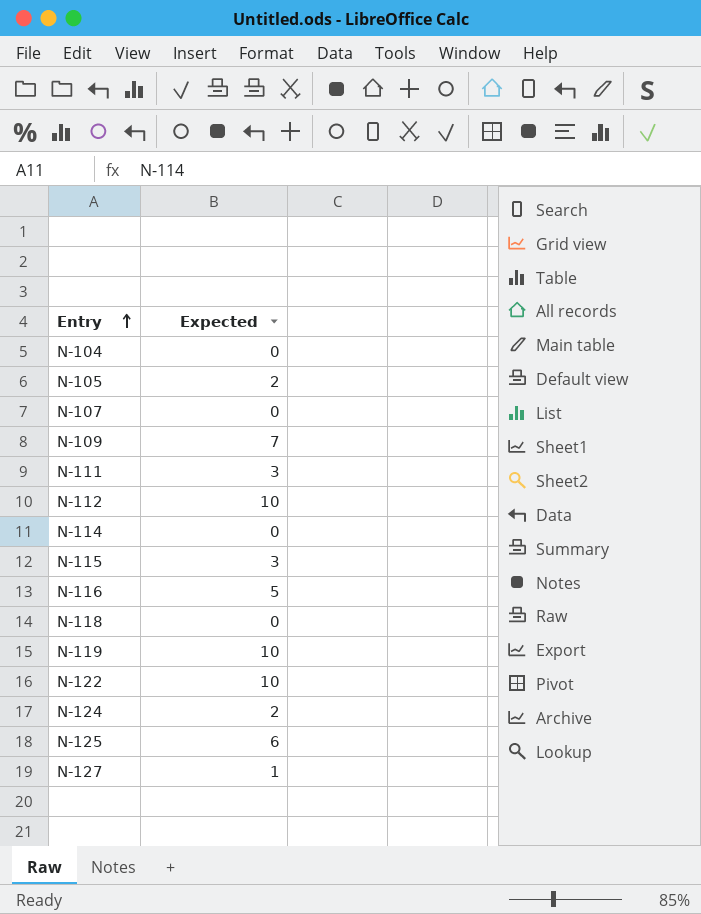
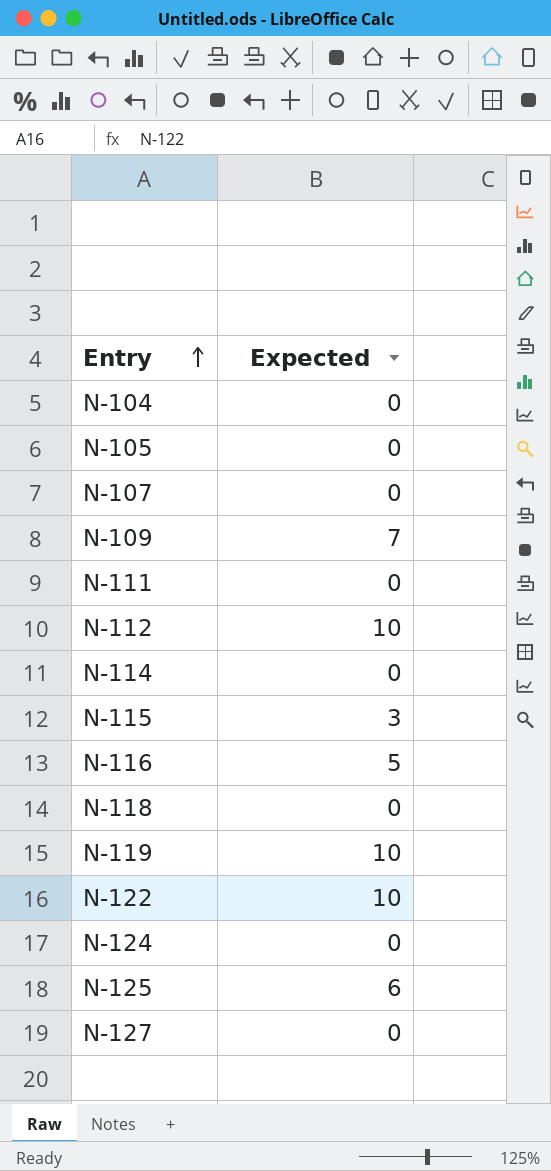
N-105 | Expected: 2 -> 0
N-111 | Expected: 3 -> 0
N-124 | Expected: 2 -> 0
N-127 | Expected: 1 -> 0

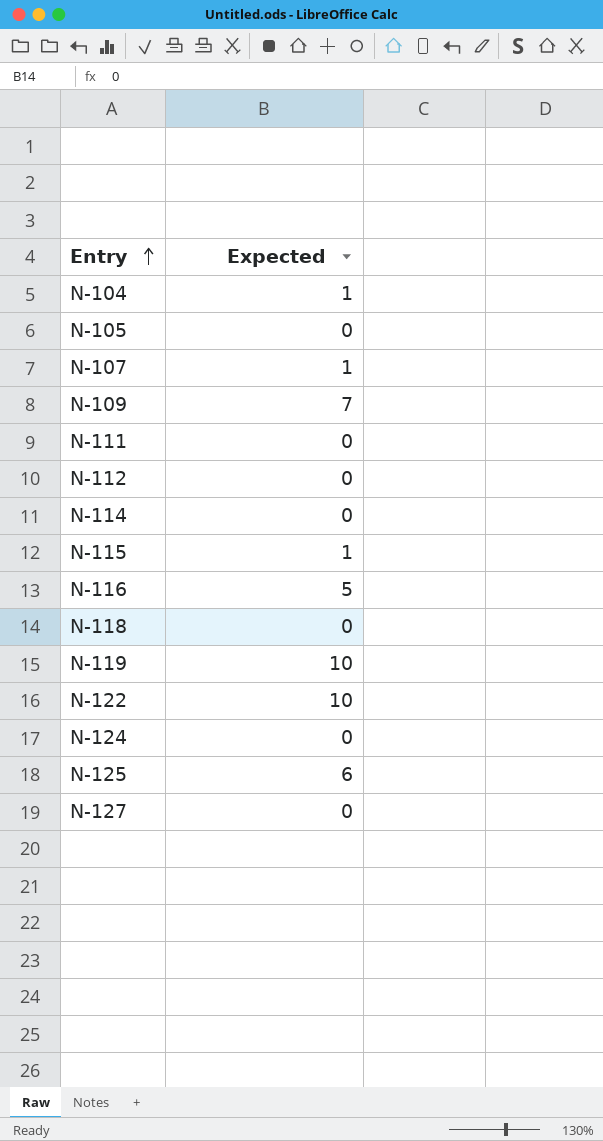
N-104 | Expected: 0 -> 1
N-107 | Expected: 0 -> 1
N-112 | Expected: 10 -> 0
N-115 | Expected: 3 -> 1

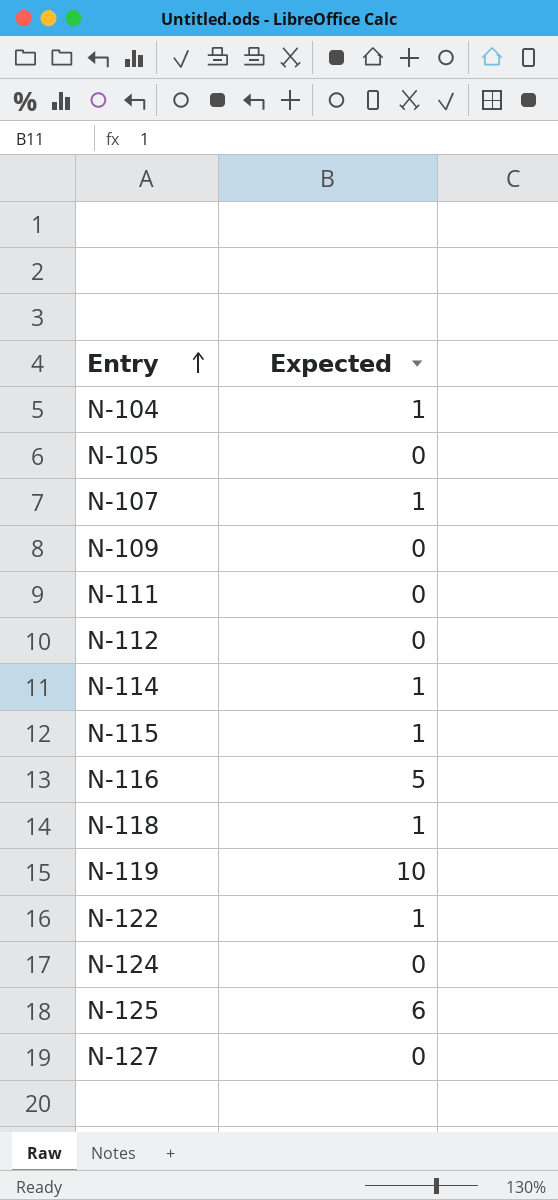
N-109 | Expected: 7 -> 0
N-114 | Expected: 0 -> 1
N-118 | Expected: 0 -> 1
N-122 | Expected: 10 -> 1

